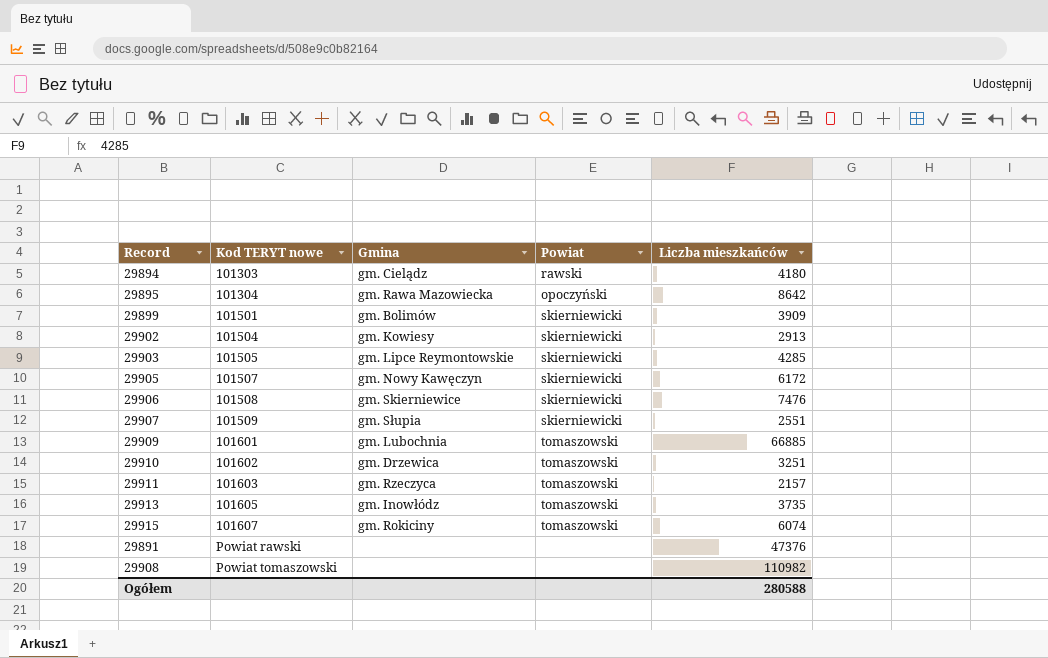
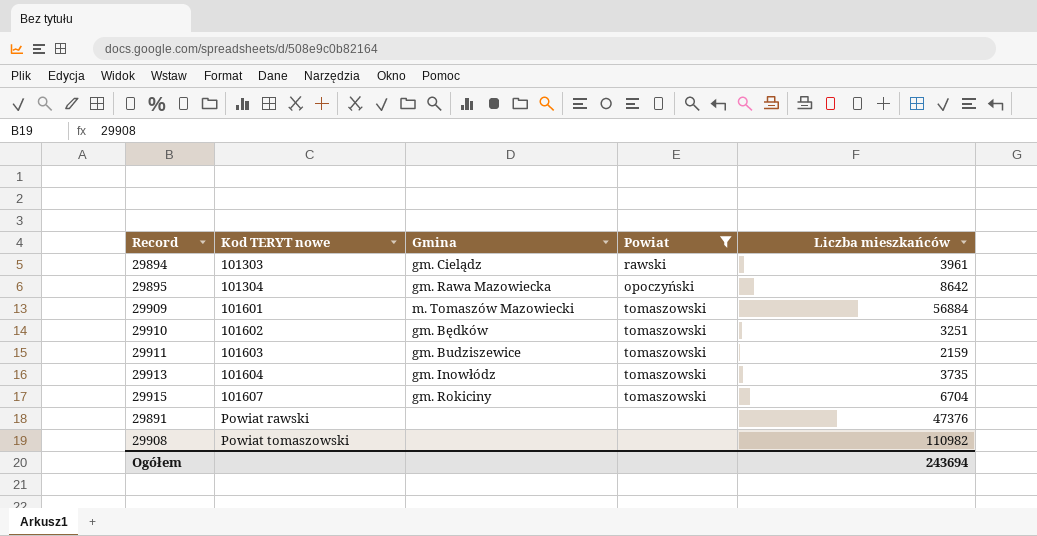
filter: none -> Powiat != skierniewicki
29894 | Liczba mieszkańców: 4180 -> 3961
29909 | Gmina: gm. Lubochnia -> m. Tomaszów Mazowiecki
29909 | Liczba mieszkańców: 66885 -> 56884
29910 | Gmina: gm. Drzewica -> gm. Będków
29911 | Gmina: gm. Rzeczyca -> gm. Budziszewice
29911 | Liczba mieszkańców: 2157 -> 2159
29913 | Kod TERYT nowe: 101605 -> 101604
29915 | Liczba mieszkańców: 6074 -> 6704
Ogółem | Liczba mieszkańców: 280588 -> 243694

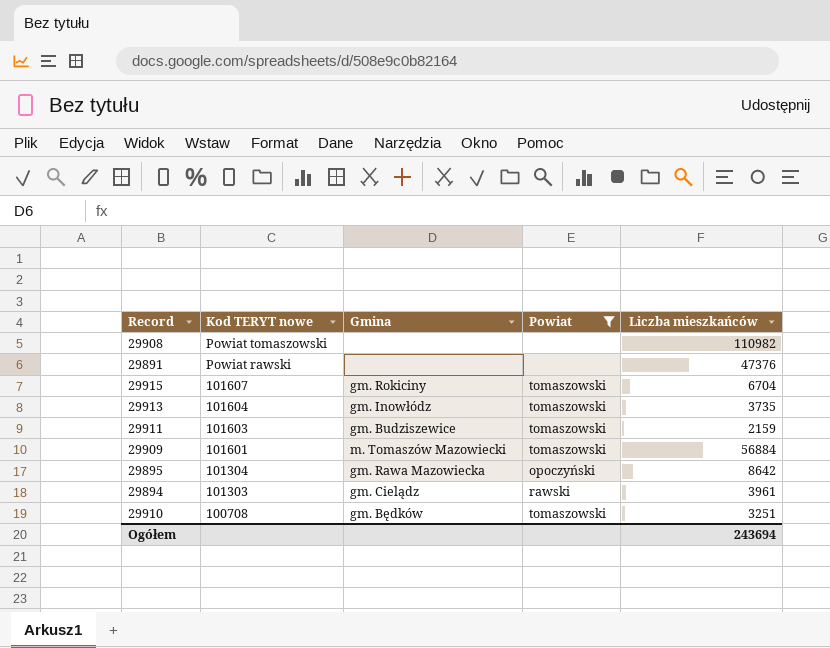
row order: Kod TERYT nowe ascending -> Kod TERYT nowe descending
29910 | Kod TERYT nowe: 101602 -> 100708

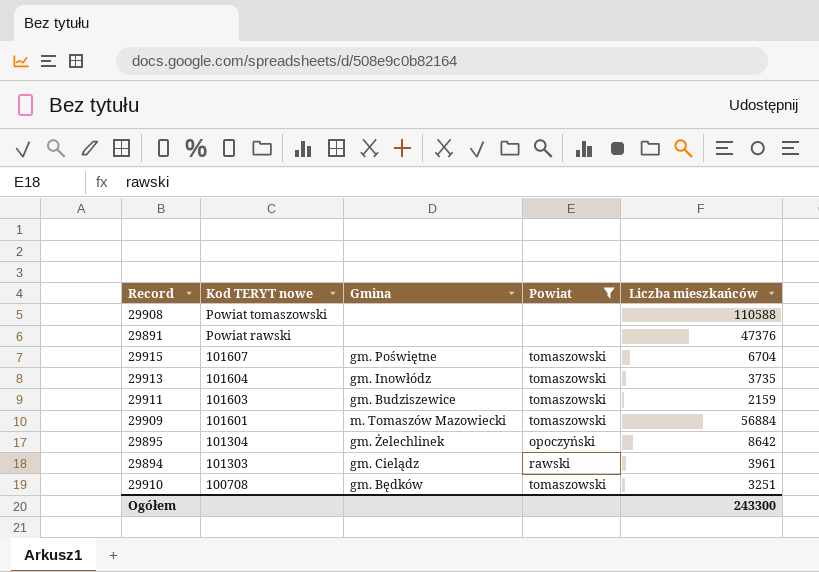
29908 | Liczba mieszkańców: 110982 -> 110588
29915 | Gmina: gm. Rokiciny -> gm. Poświętne
29895 | Gmina: gm. Rawa Mazowiecka -> gm. Żelechlinek
Ogółem | Liczba mieszkańców: 243694 -> 243300

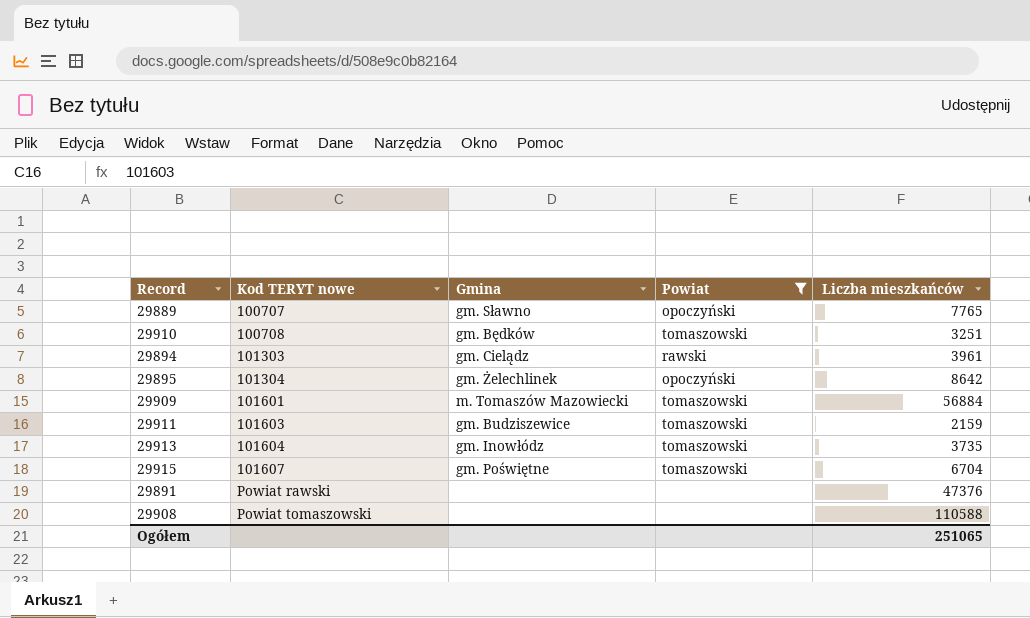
row order: Kod TERYT nowe descending -> Kod TERYT nowe ascending
row 29889: none -> 100707 | gm. Sławno | opoczyński | 7765
Ogółem | Liczba mieszkańców: 243300 -> 251065

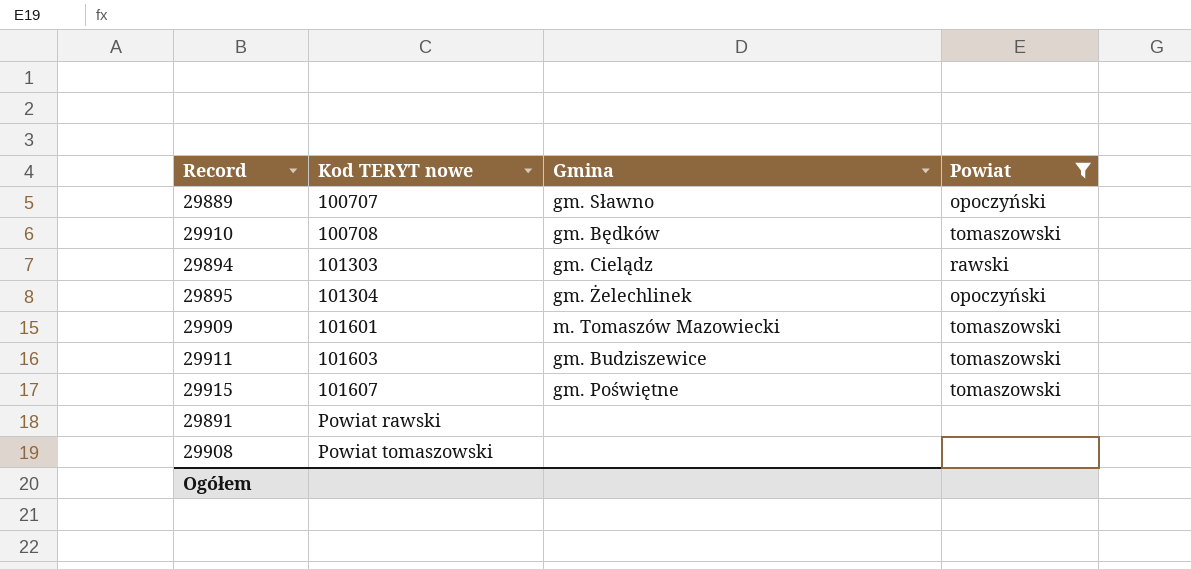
column Liczba mieszkańców | position: 5 -> none
row 29913: 101604 | gm. Inowłódz | tomaszowski | 3735 -> none

